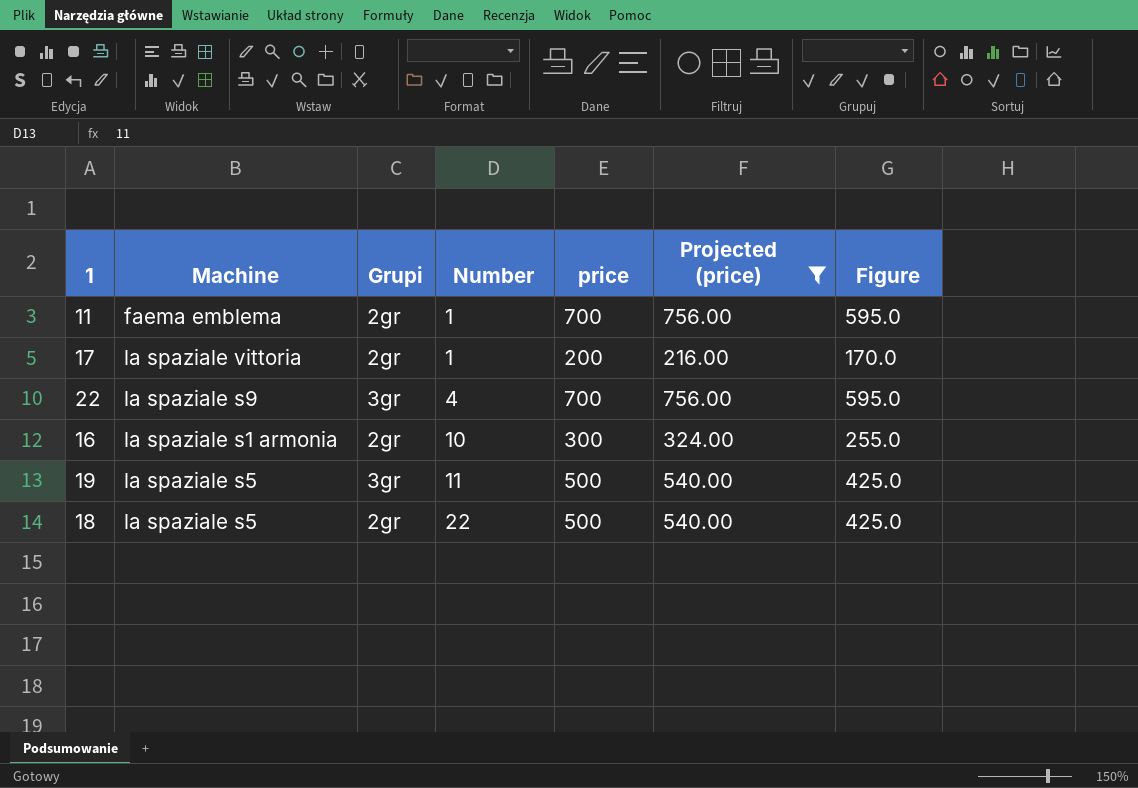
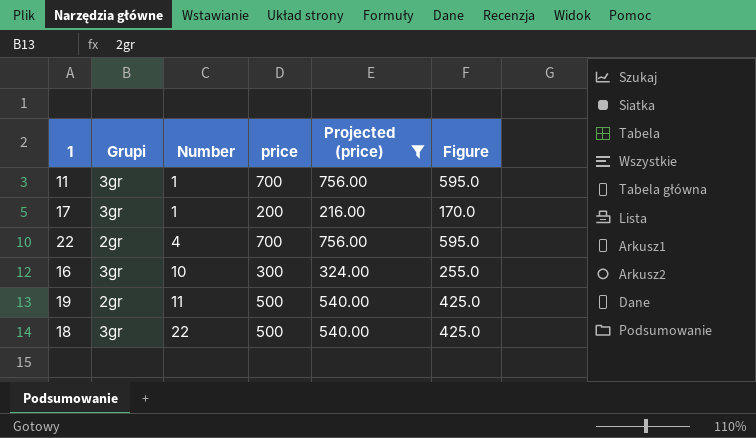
column Machine | position: 2 -> none
11 | Grupi: 2gr -> 3gr
17 | Grupi: 2gr -> 3gr
22 | Grupi: 3gr -> 2gr
16 | Grupi: 2gr -> 3gr
19 | Grupi: 3gr -> 2gr
18 | Grupi: 2gr -> 3gr

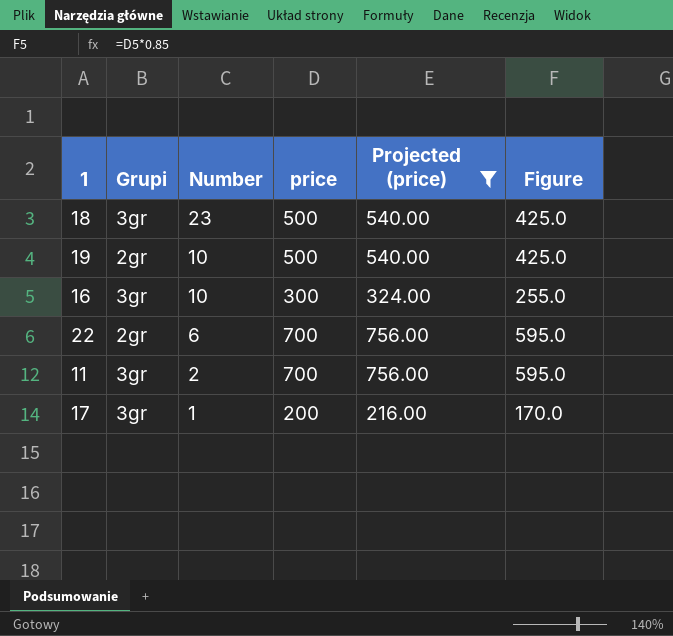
row order: Number ascending -> Number descending
18 | Number: 22 -> 23
19 | Number: 11 -> 10
22 | Number: 4 -> 6
11 | Number: 1 -> 2

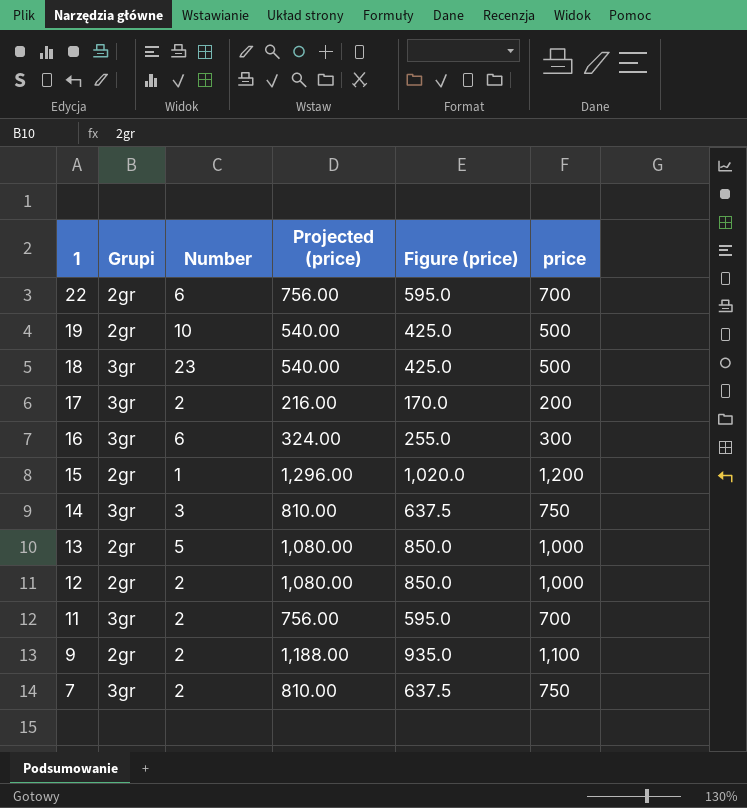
filter: Projected (price) <= 756.00 -> none
row order: Number descending -> 1 descending
column name: Figure -> Figure (price)
column price | position: 4 -> 6
17 | Number: 1 -> 2
16 | Number: 10 -> 6

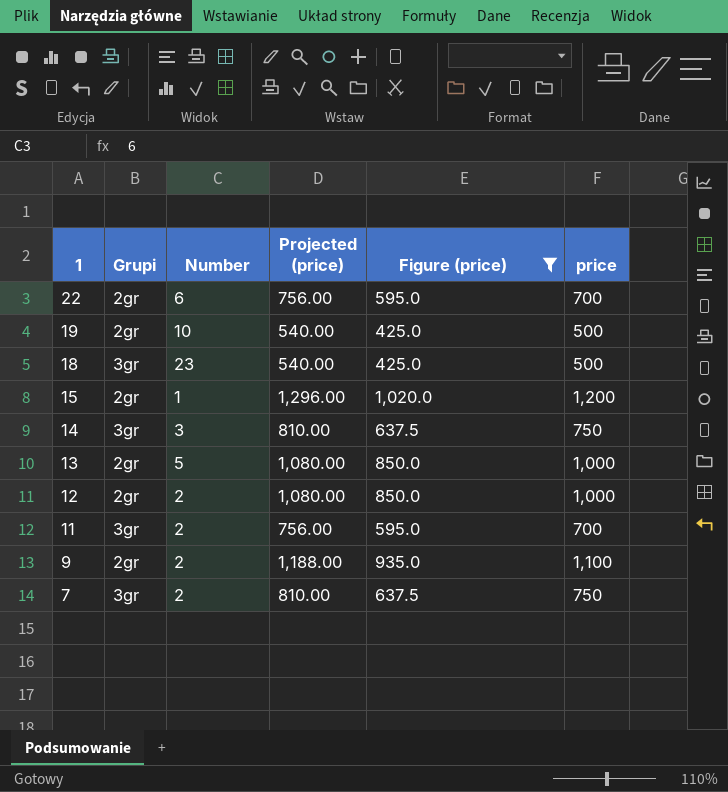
filter: none -> Figure (price) >= 425.0

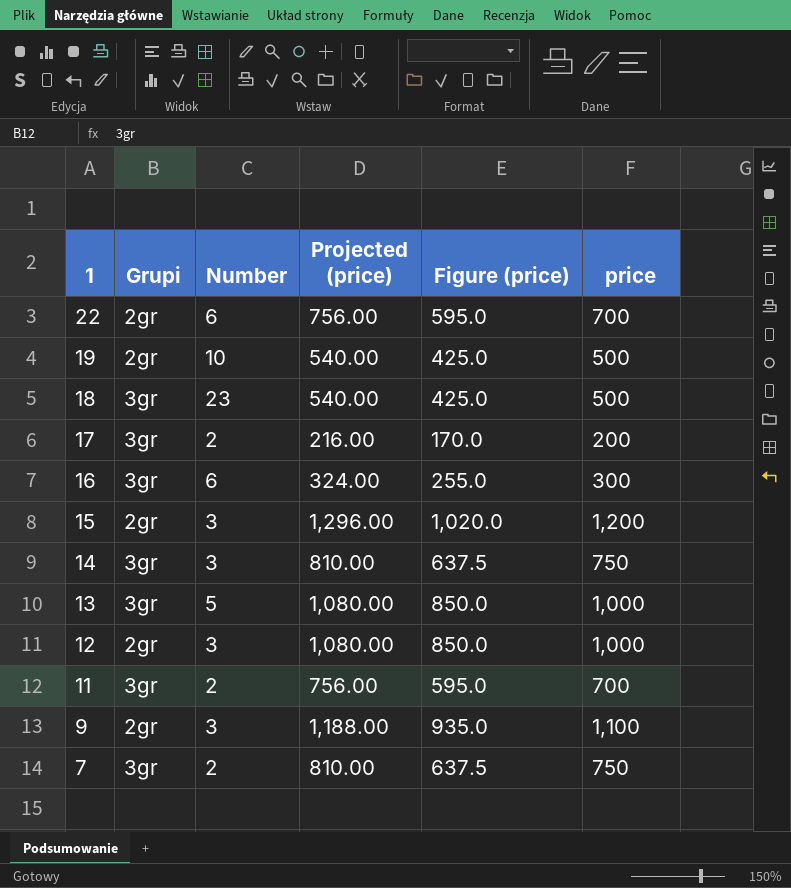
filter: Figure (price) >= 425.0 -> none
15 | Number: 1 -> 3
13 | Grupi: 2gr -> 3gr
12 | Number: 2 -> 3
9 | Number: 2 -> 3

